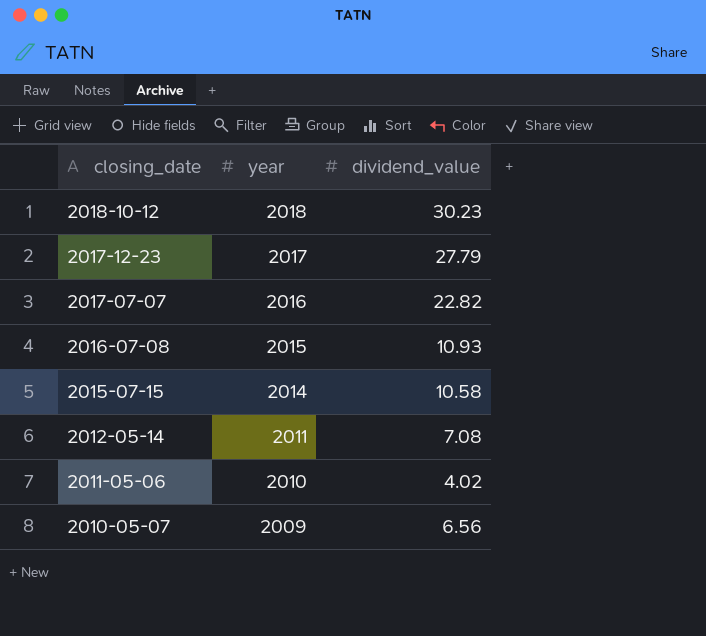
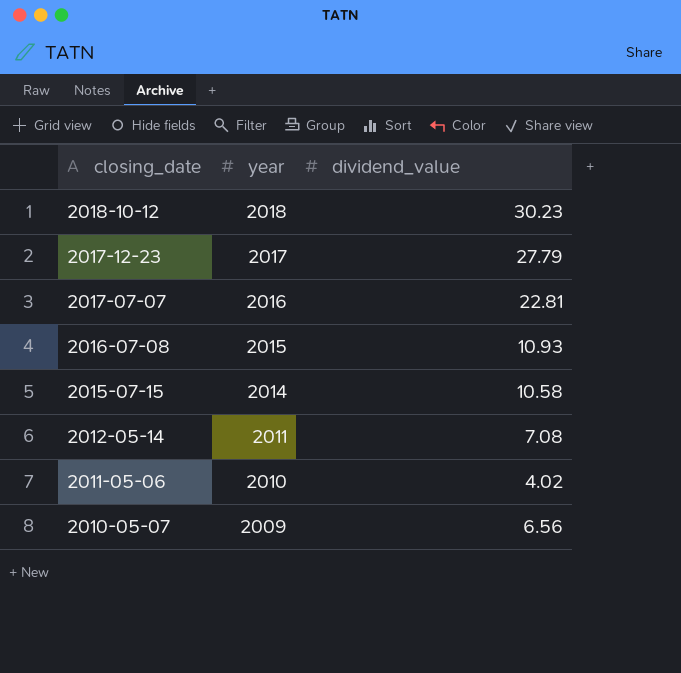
2017-07-07 | dividend_value: 22.82 -> 22.81

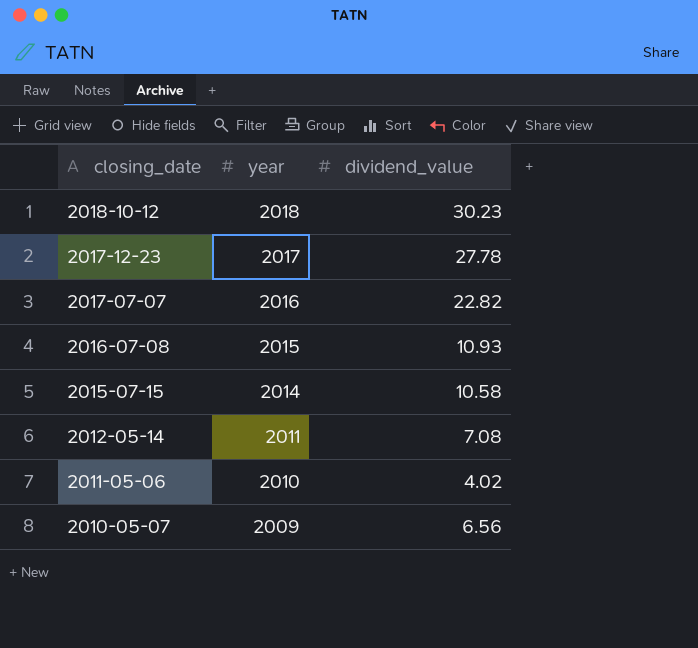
2017-12-23 | dividend_value: 27.79 -> 27.78
2017-07-07 | dividend_value: 22.81 -> 22.82

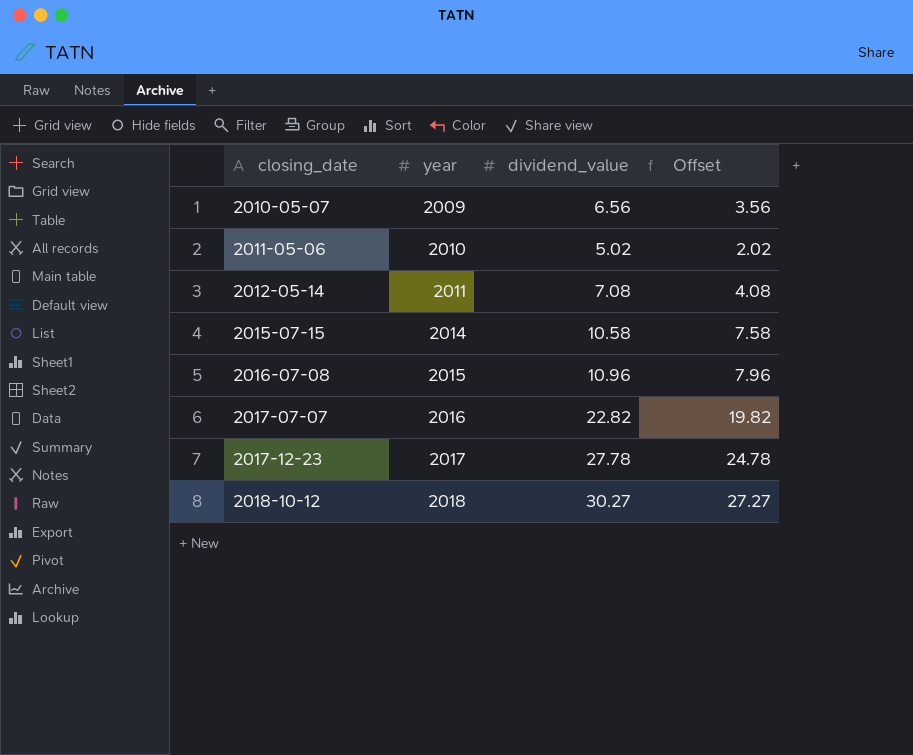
row order: closing_date descending -> closing_date ascending
column Offset | formula: none -> [dividend_value] - 3
2011-05-06 | dividend_value: 4.02 -> 5.02
2016-07-08 | dividend_value: 10.93 -> 10.96
2018-10-12 | dividend_value: 30.23 -> 30.27

